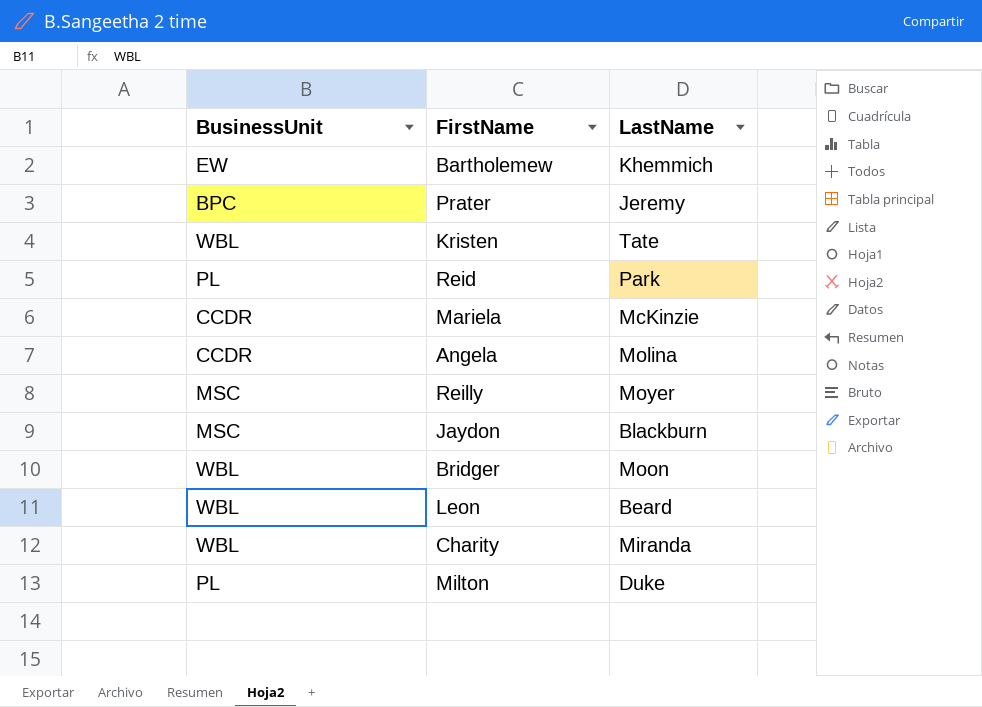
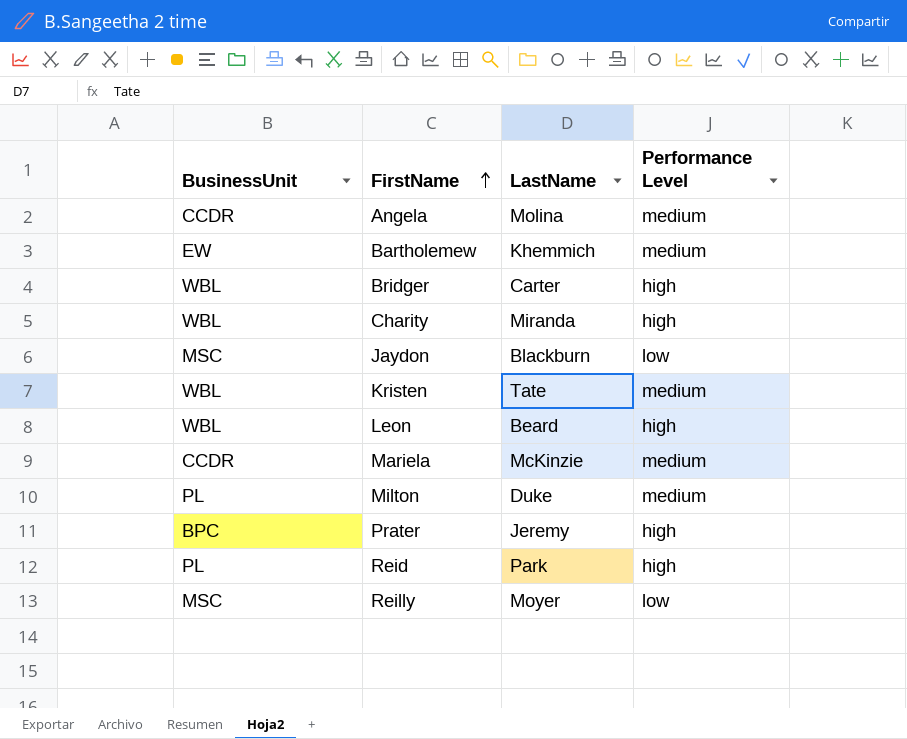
row order: none -> FirstName ascending
column Performance Level | position: none -> 4
Bridger | LastName: Moon -> Carter

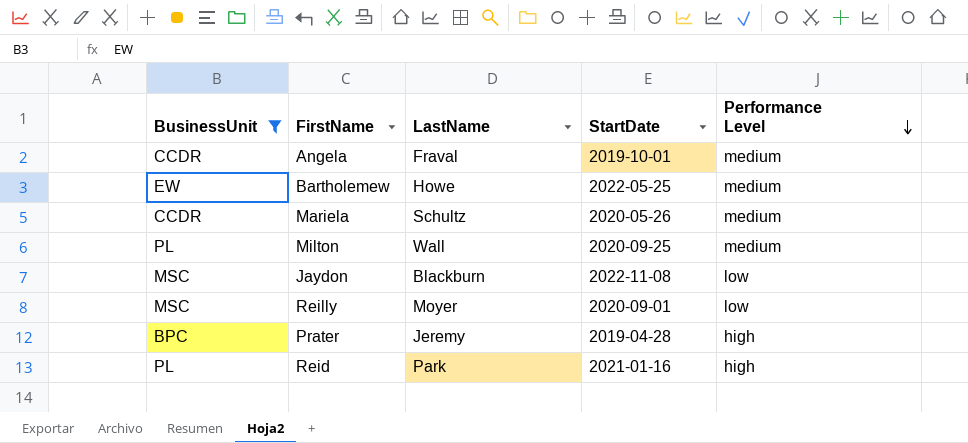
filter: none -> BusinessUnit != WBL
row order: FirstName ascending -> Performance Level descending
column StartDate | position: none -> 4
Angela | LastName: Molina -> Fraval
Bartholemew | LastName: Khemmich -> Howe
Mariela | LastName: McKinzie -> Schultz
Milton | LastName: Duke -> Wall

